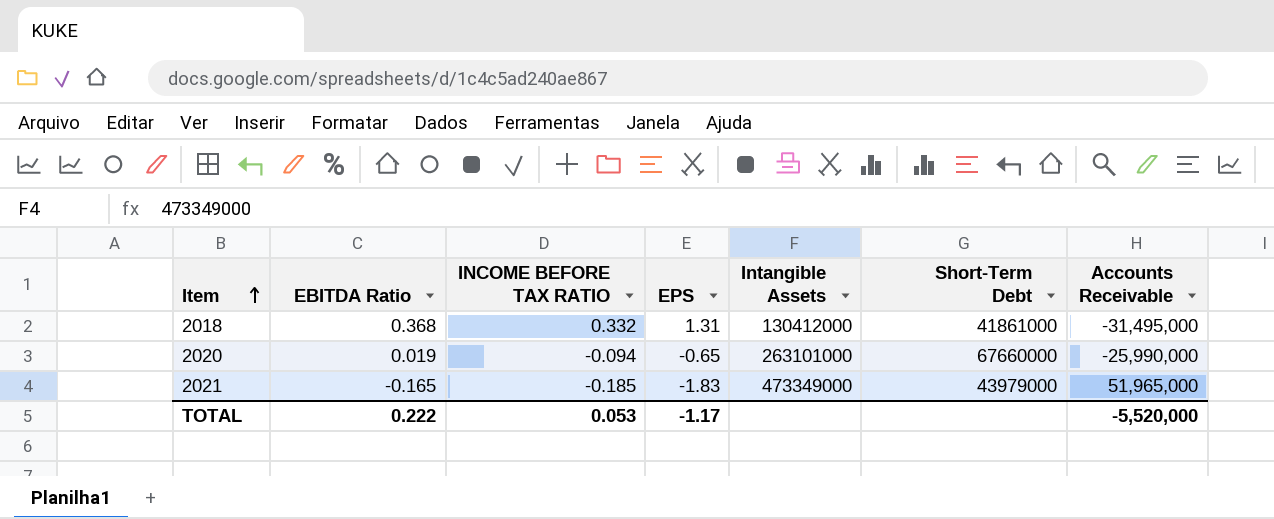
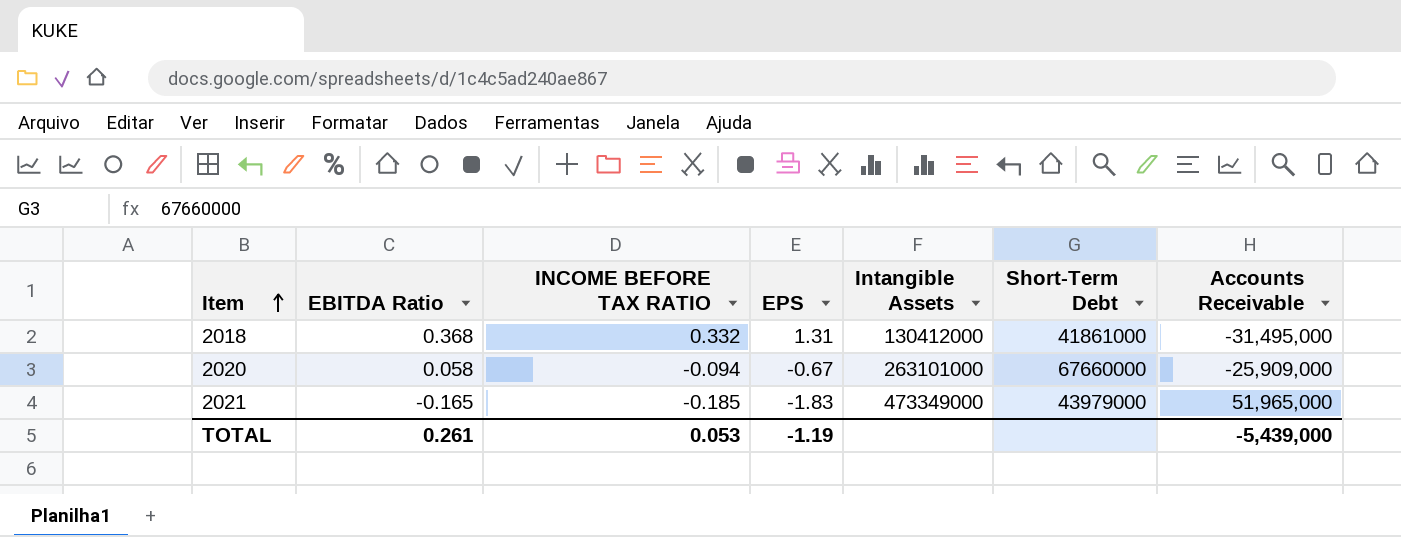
2020 | EBITDA Ratio: 0.019 -> 0.058
2020 | EPS: -0.65 -> -0.67
2020 | Accounts Receivable: -25,990,000 -> -25,909,000
TOTAL | EBITDA Ratio: 0.222 -> 0.261
TOTAL | EPS: -1.17 -> -1.19
TOTAL | Accounts Receivable: -5,520,000 -> -5,439,000

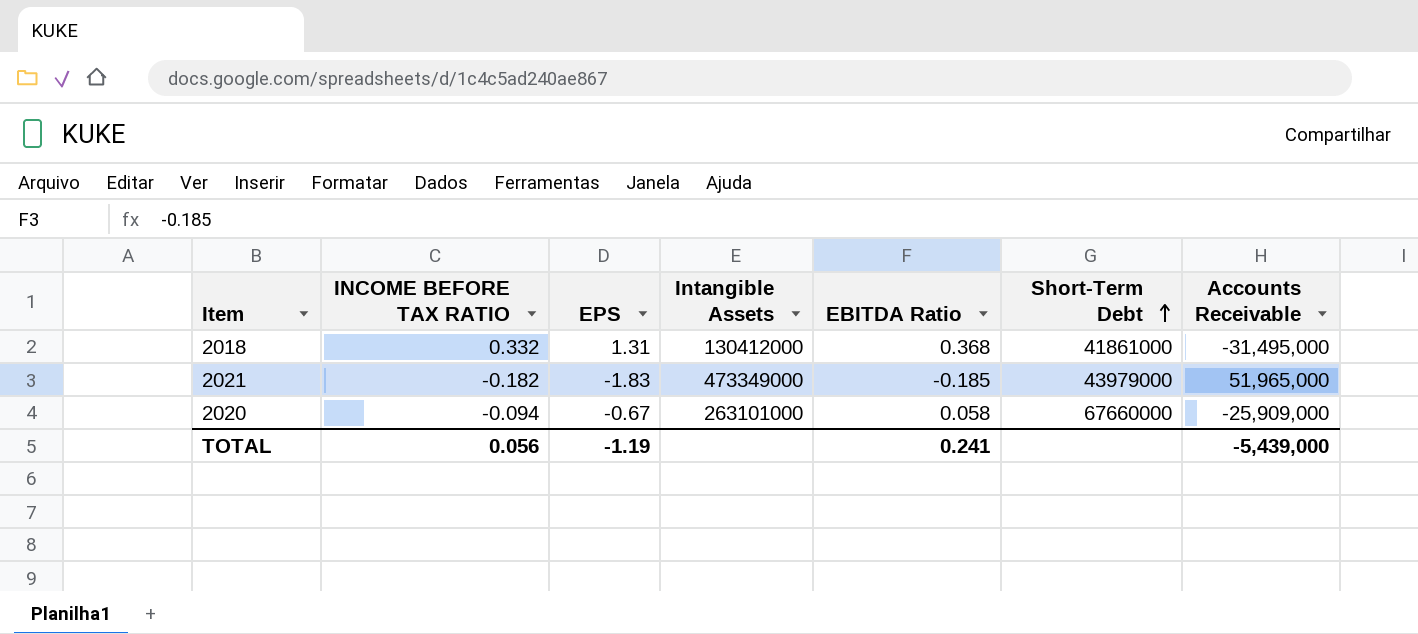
row order: Item ascending -> Short-Term Debt ascending
column EBITDA Ratio | position: 2 -> 5
2021 | INCOME BEFORE TAX RATIO: -0.185 -> -0.182
2021 | EBITDA Ratio: -0.165 -> -0.185
TOTAL | INCOME BEFORE TAX RATIO: 0.053 -> 0.056
TOTAL | EBITDA Ratio: 0.261 -> 0.241

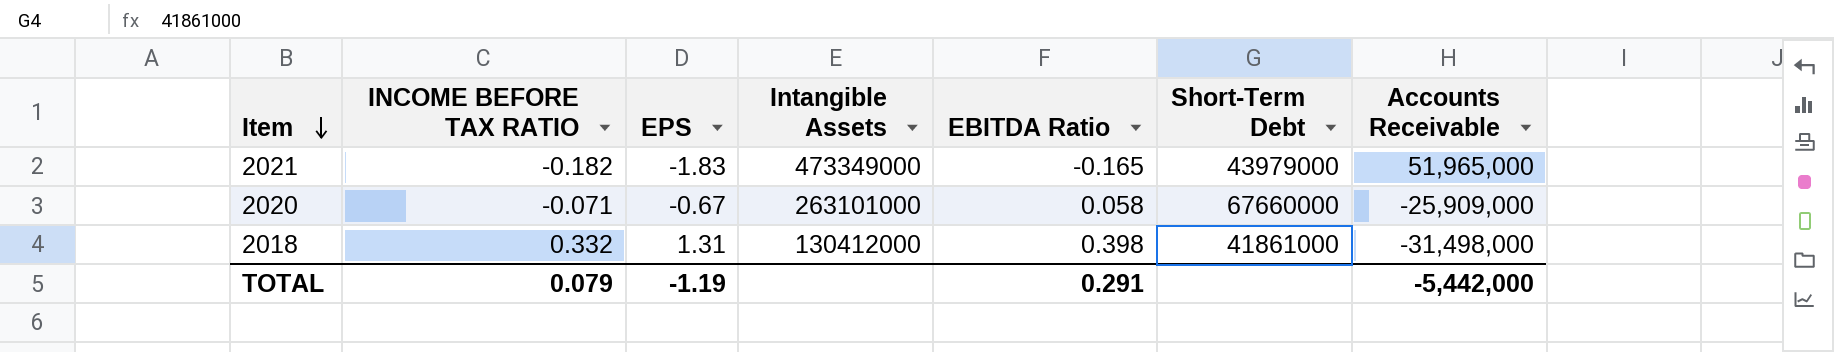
row order: Short-Term Debt ascending -> Item descending
2021 | EBITDA Ratio: -0.185 -> -0.165
2020 | INCOME BEFORE TAX RATIO: -0.094 -> -0.071
2018 | EBITDA Ratio: 0.368 -> 0.398
2018 | Accounts Receivable: -31,495,000 -> -31,498,000
TOTAL | INCOME BEFORE TAX RATIO: 0.056 -> 0.079
TOTAL | EBITDA Ratio: 0.241 -> 0.291
TOTAL | Accounts Receivable: -5,439,000 -> -5,442,000

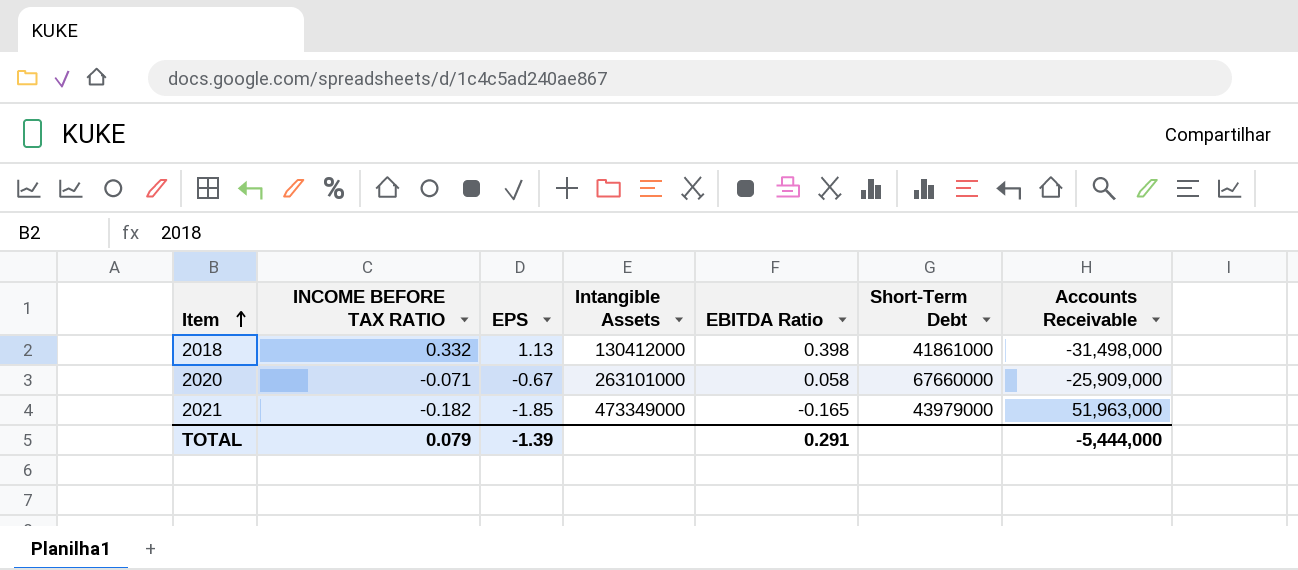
row order: Item descending -> Item ascending
2018 | EPS: 1.31 -> 1.13
2021 | EPS: -1.83 -> -1.85
2021 | Accounts Receivable: 51,965,000 -> 51,963,000
TOTAL | EPS: -1.19 -> -1.39
TOTAL | Accounts Receivable: -5,442,000 -> -5,444,000

